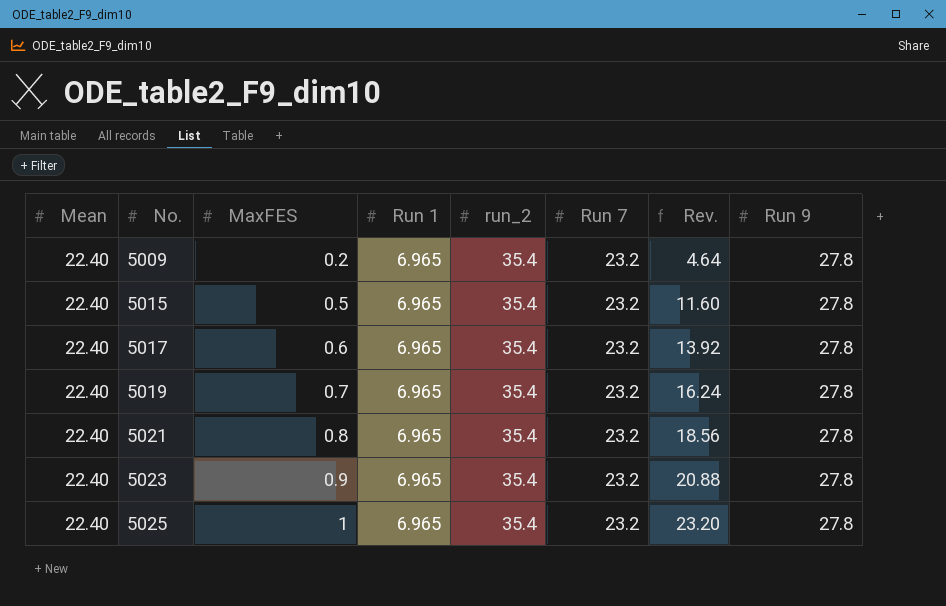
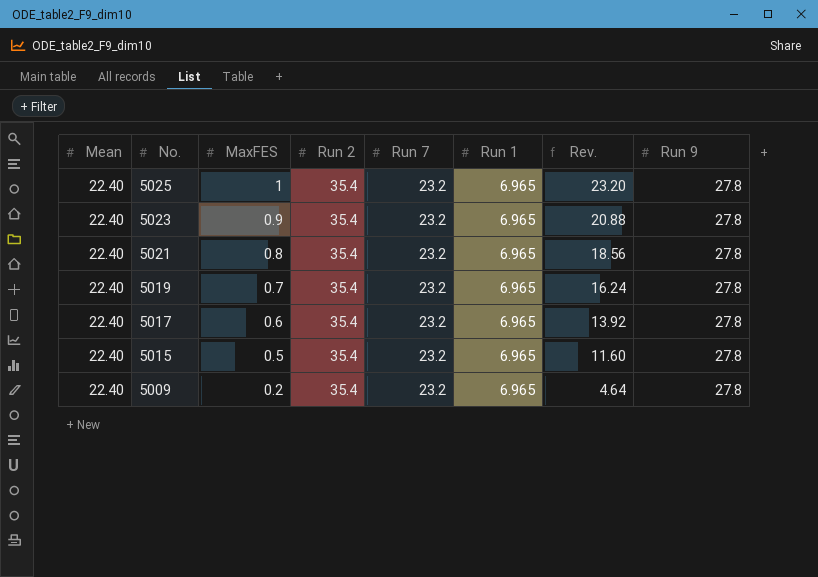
row order: No. ascending -> No. descending
column name: run_2 -> Run 2
column Run 1 | position: 4 -> 6

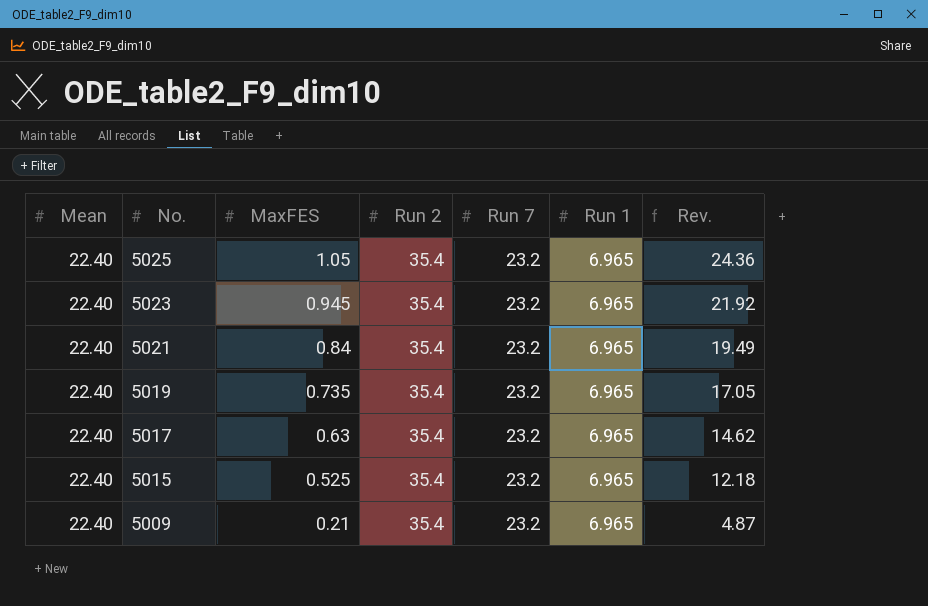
column Run 9 | position: 8 -> none
5025 | MaxFES: 1 -> 1.05
5025 | Rev.: 23.20 -> 24.36
5023 | MaxFES: 0.9 -> 0.945
5023 | Rev.: 20.88 -> 21.92
5021 | MaxFES: 0.8 -> 0.84
5021 | Rev.: 18.56 -> 19.49
5019 | MaxFES: 0.7 -> 0.735
5019 | Rev.: 16.24 -> 17.05
5017 | MaxFES: 0.6 -> 0.63
5017 | Rev.: 13.92 -> 14.62
5015 | MaxFES: 0.5 -> 0.525
5015 | Rev.: 11.60 -> 12.18
5009 | MaxFES: 0.2 -> 0.21
5009 | Rev.: 4.64 -> 4.87

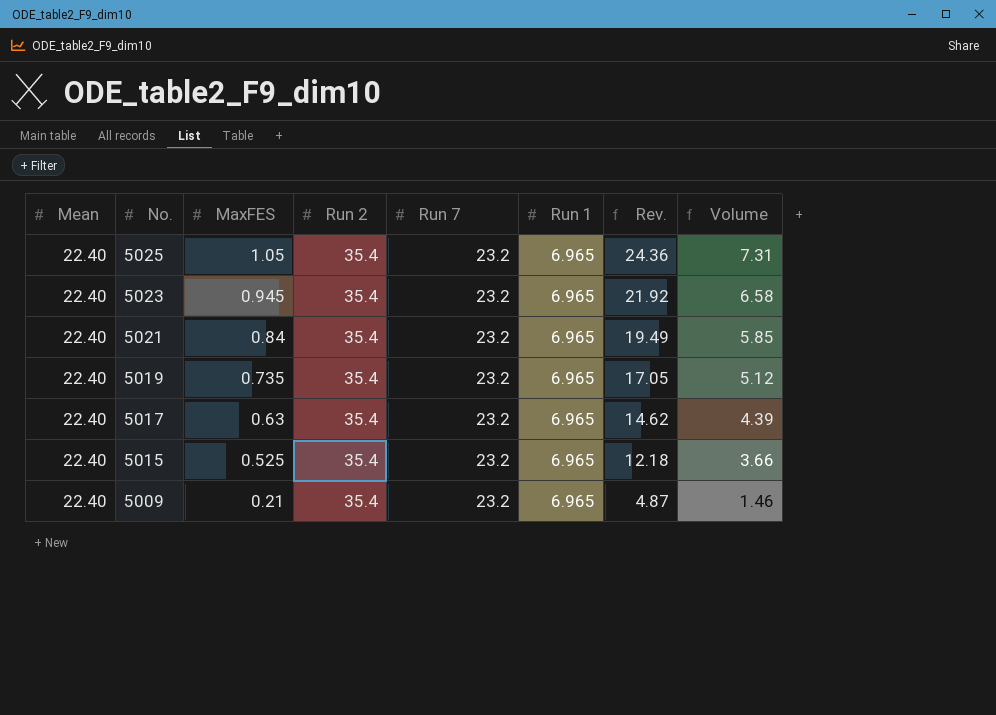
column Volume | formula: none -> [MaxFES] * [Run 1]

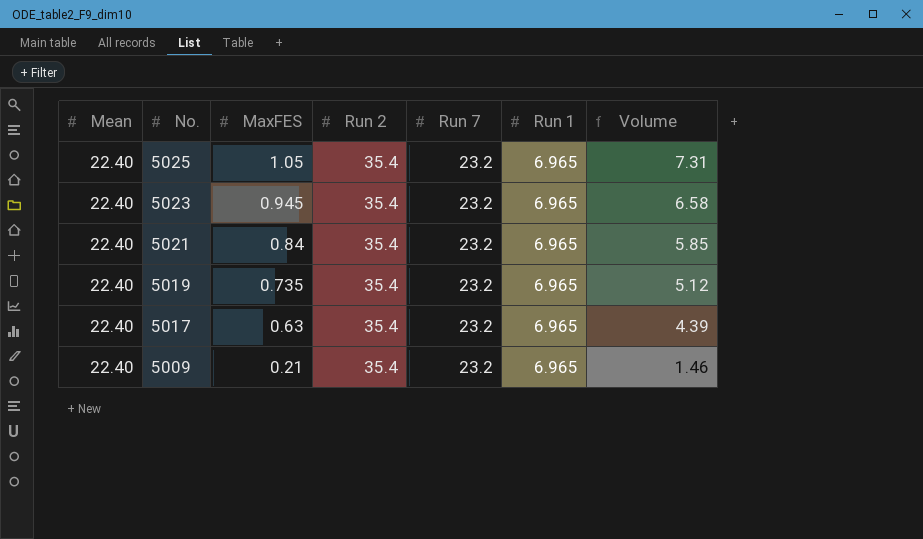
column Rev. | formula: [MaxFES] * [Run 7] -> none
row 5015: 22.40 | 0.525 | 35.4 | 23.2 | 6.965 | 12.18 | 3.66 -> none

